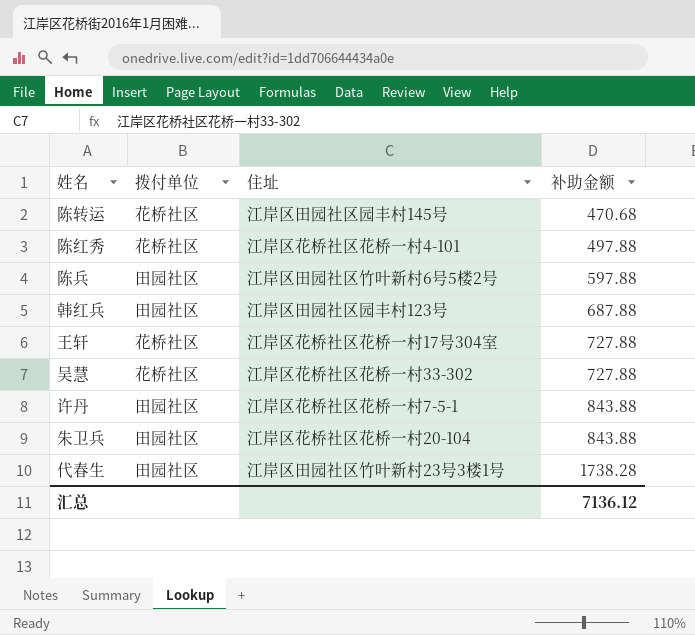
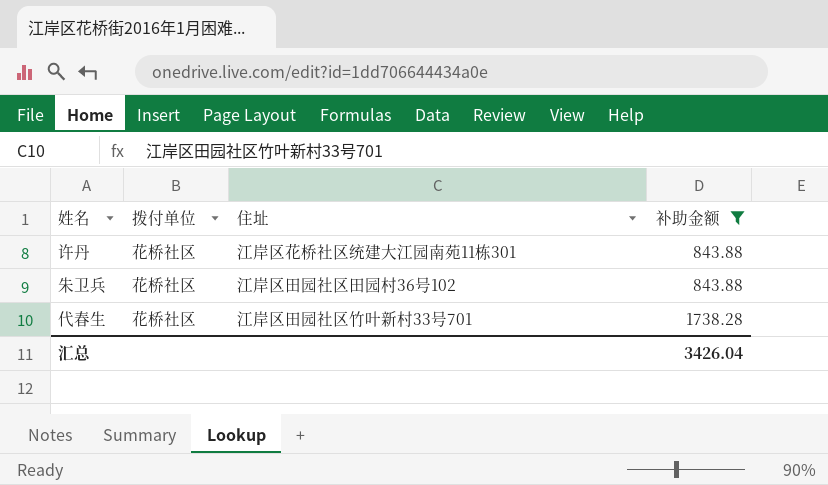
filter: none -> 补助金额 >= 843.88
许丹 | 拨付单位: 田园社区 -> 花桥社区
许丹 | 住址: 江岸区花桥社区花桥一村7-5-1 -> 江岸区花桥社区统建大江园南苑11栋301
朱卫兵 | 拨付单位: 田园社区 -> 花桥社区
朱卫兵 | 住址: 江岸区花桥社区花桥一村20-104 -> 江岸区田园社区田园村36号102
代春生 | 拨付单位: 田园社区 -> 花桥社区
代春生 | 住址: 江岸区田园社区竹叶新村23号3楼1号 -> 江岸区田园社区竹叶新村33号701
汇总 | 补助金额: 7136.12 -> 3426.04

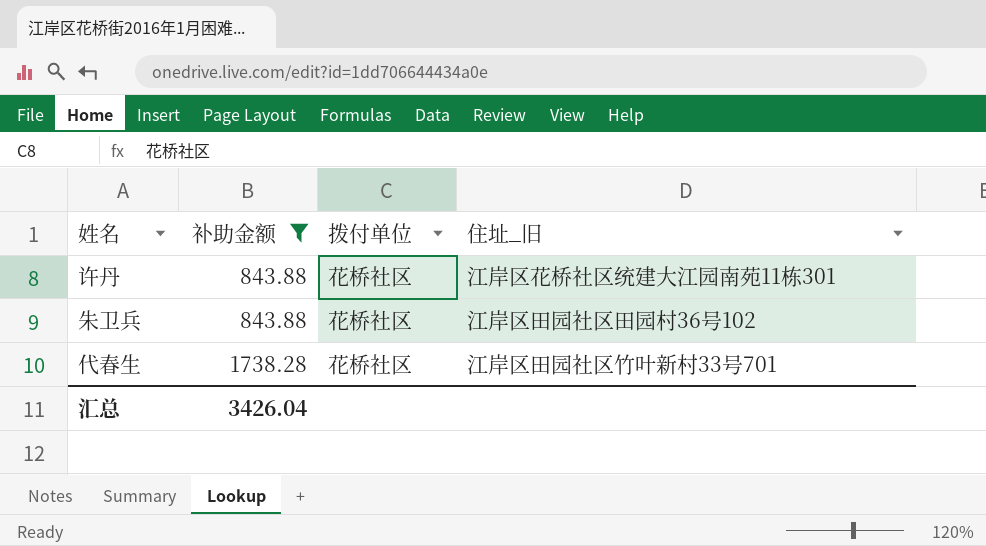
column 补助金额 | position: 4 -> 2
column name: 住址 -> 住址_旧

